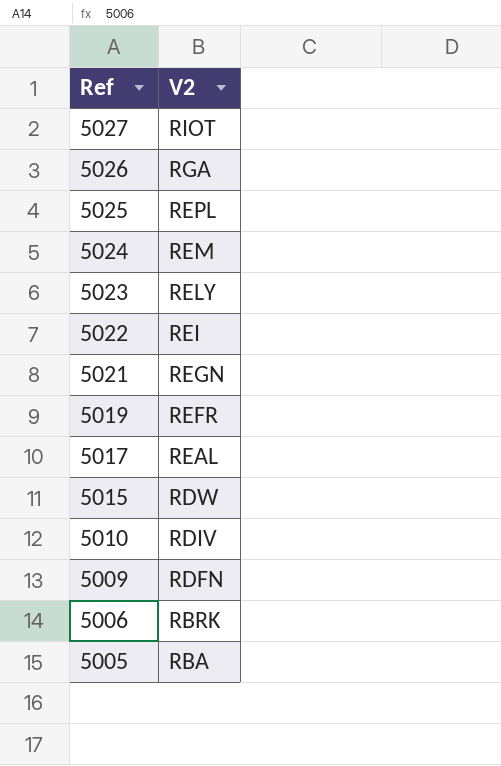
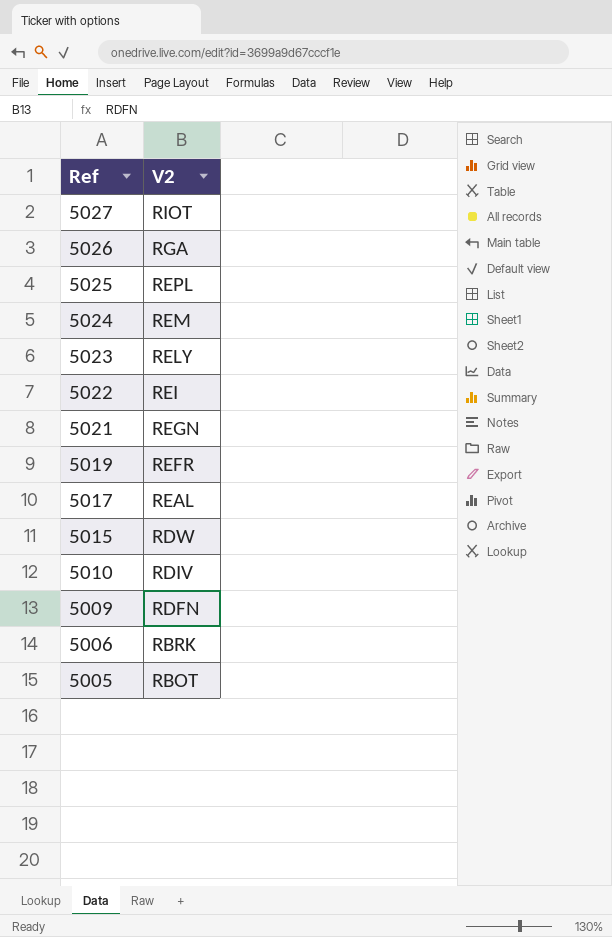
5005 | V2: RBA -> RBOT

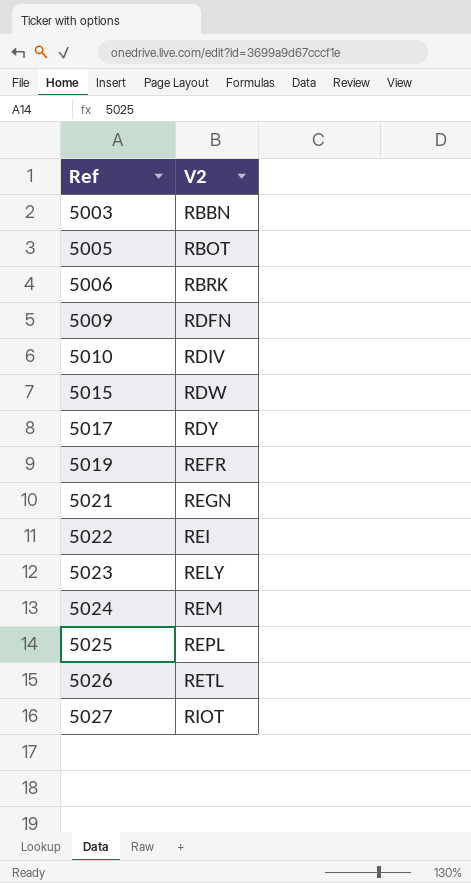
row order: Ref descending -> Ref ascending
row 5003: none -> RBBN
5017 | V2: REAL -> RDY
5026 | V2: RGA -> RETL

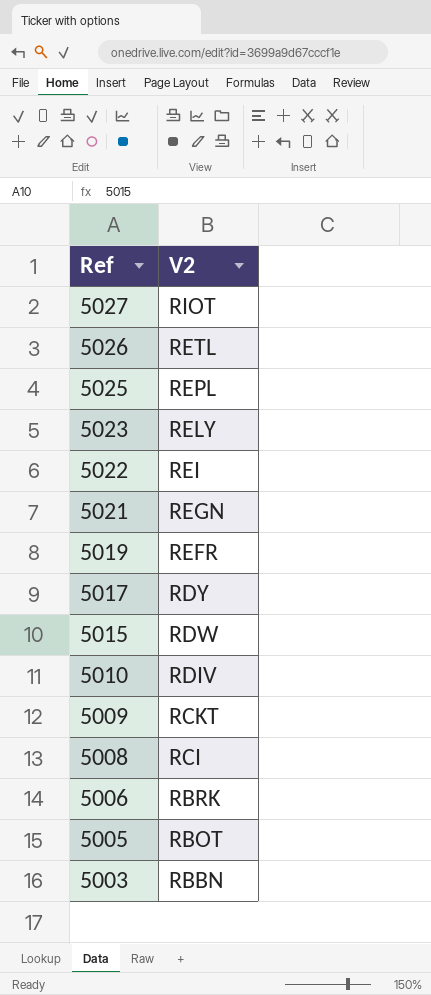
row order: Ref ascending -> Ref descending
row 5024: REM -> none
5009 | V2: RDFN -> RCKT
row 5008: none -> RCI

